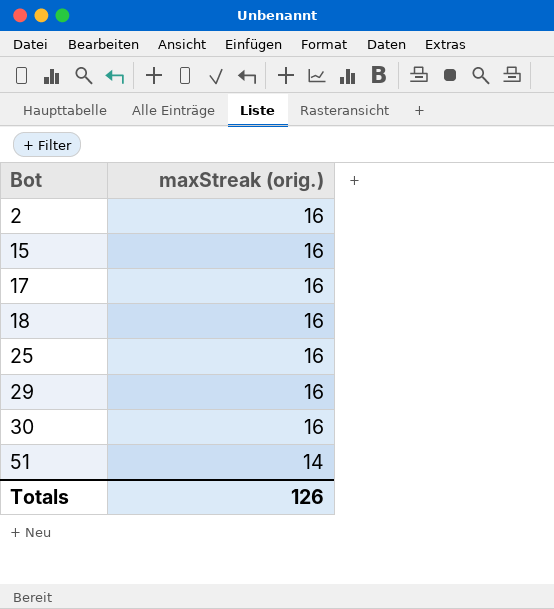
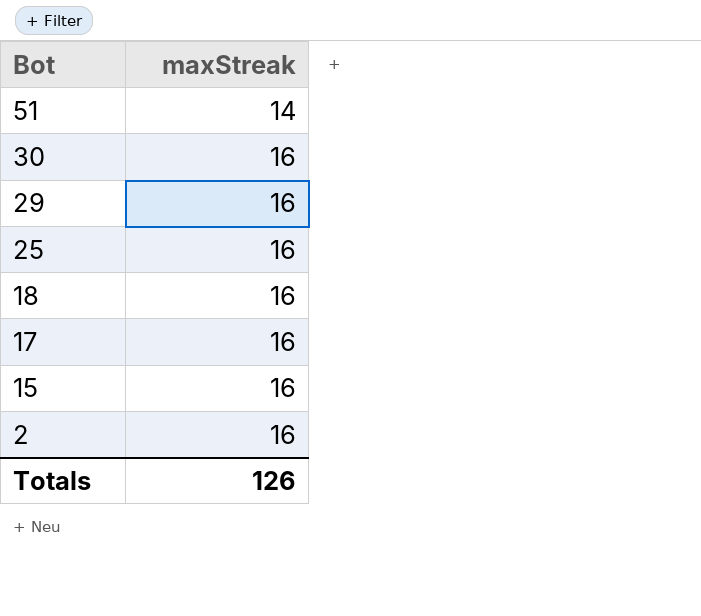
row order: Bot ascending -> Bot descending
column name: maxStreak (orig.) -> maxStreak

